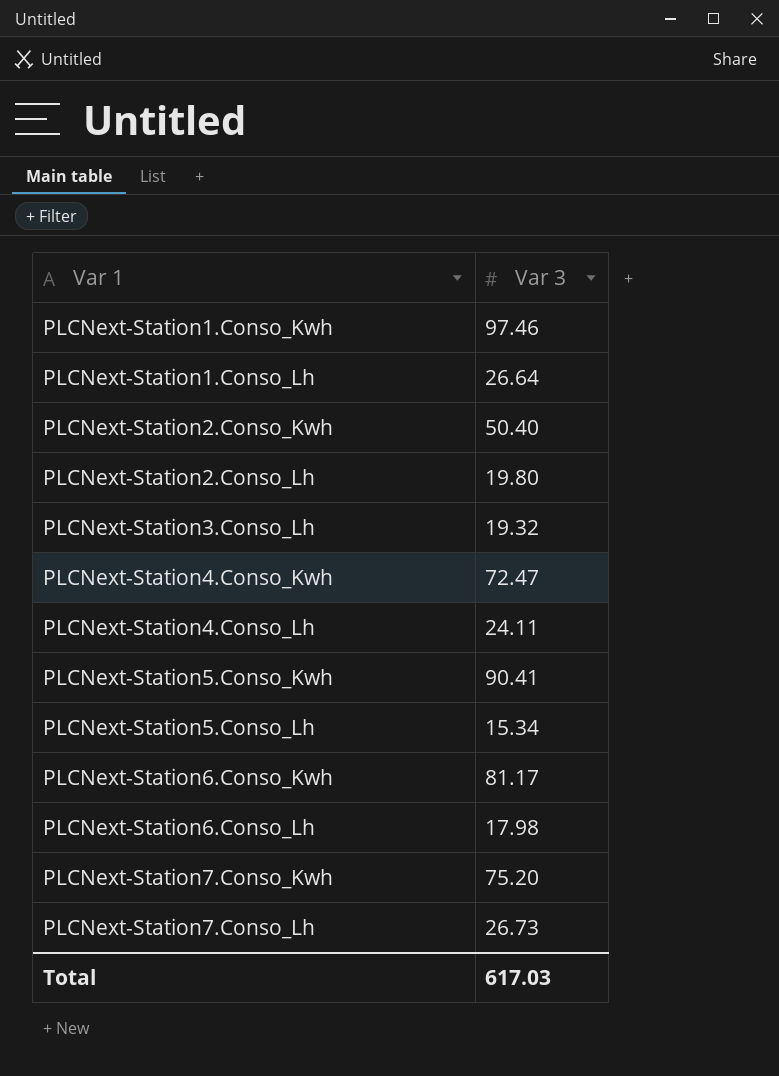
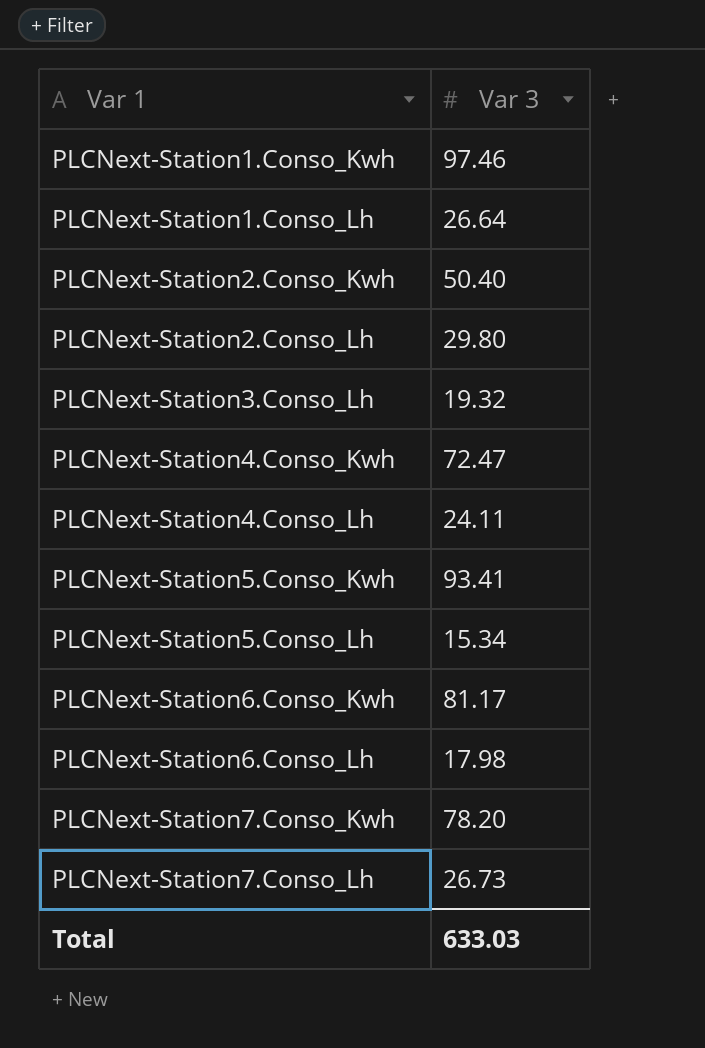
PLCNext-Station2.Conso_Lh | Var 3: 19.80 -> 29.80
PLCNext-Station5.Conso_Kwh | Var 3: 90.41 -> 93.41
PLCNext-Station7.Conso_Kwh | Var 3: 75.20 -> 78.20
Total | Var 3: 617.03 -> 633.03

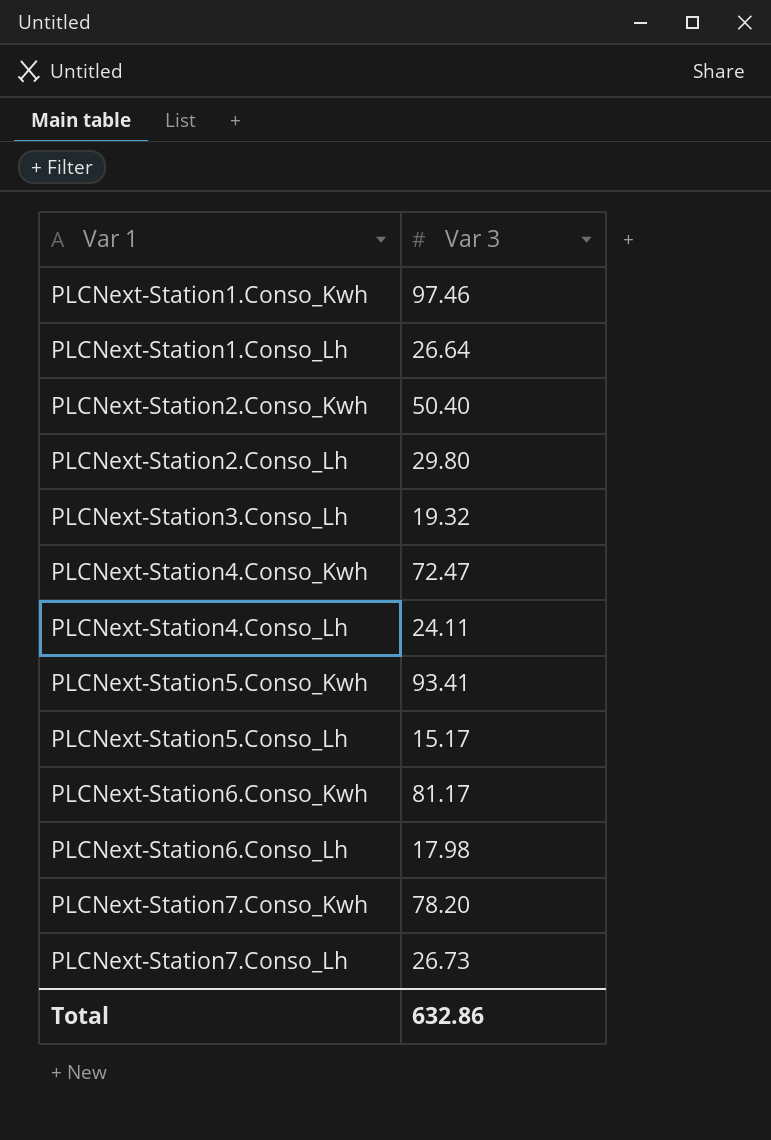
PLCNext-Station5.Conso_Lh | Var 3: 15.34 -> 15.17
Total | Var 3: 633.03 -> 632.86

